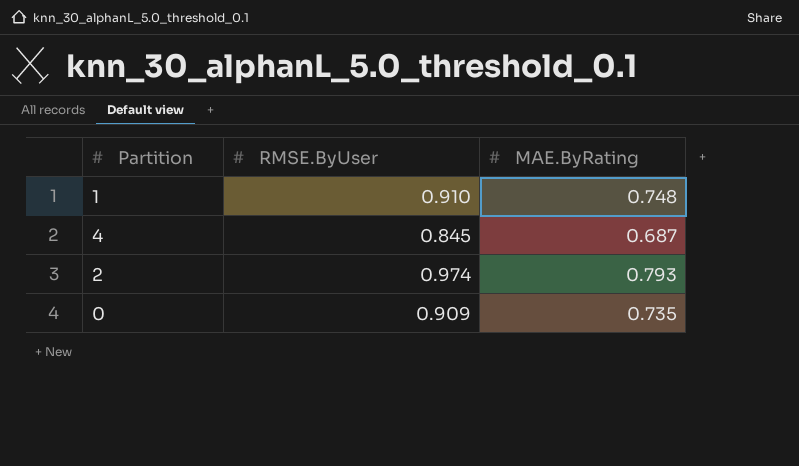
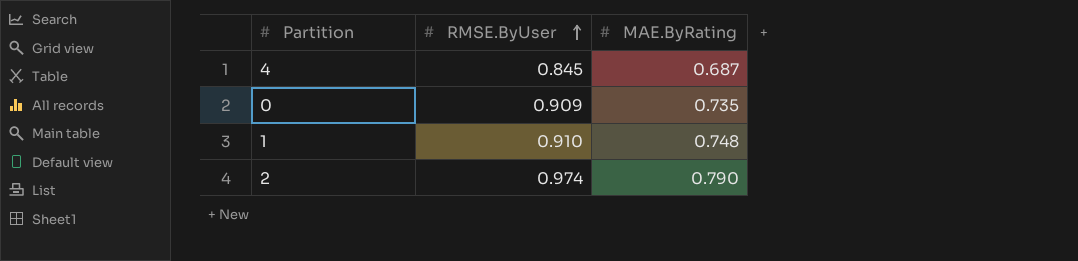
row order: none -> RMSE.ByUser ascending
2 | MAE.ByRating: 0.793 -> 0.790

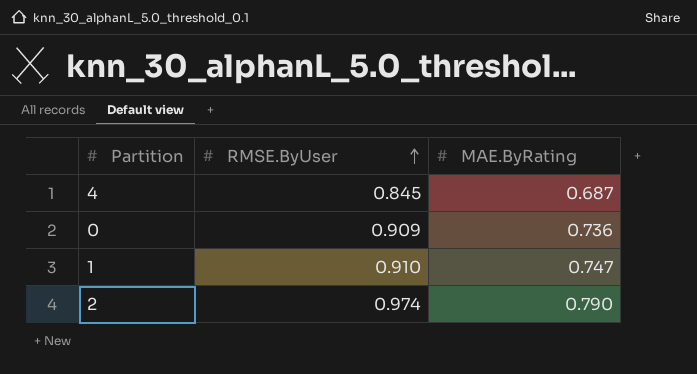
0 | MAE.ByRating: 0.735 -> 0.736
1 | MAE.ByRating: 0.748 -> 0.747

